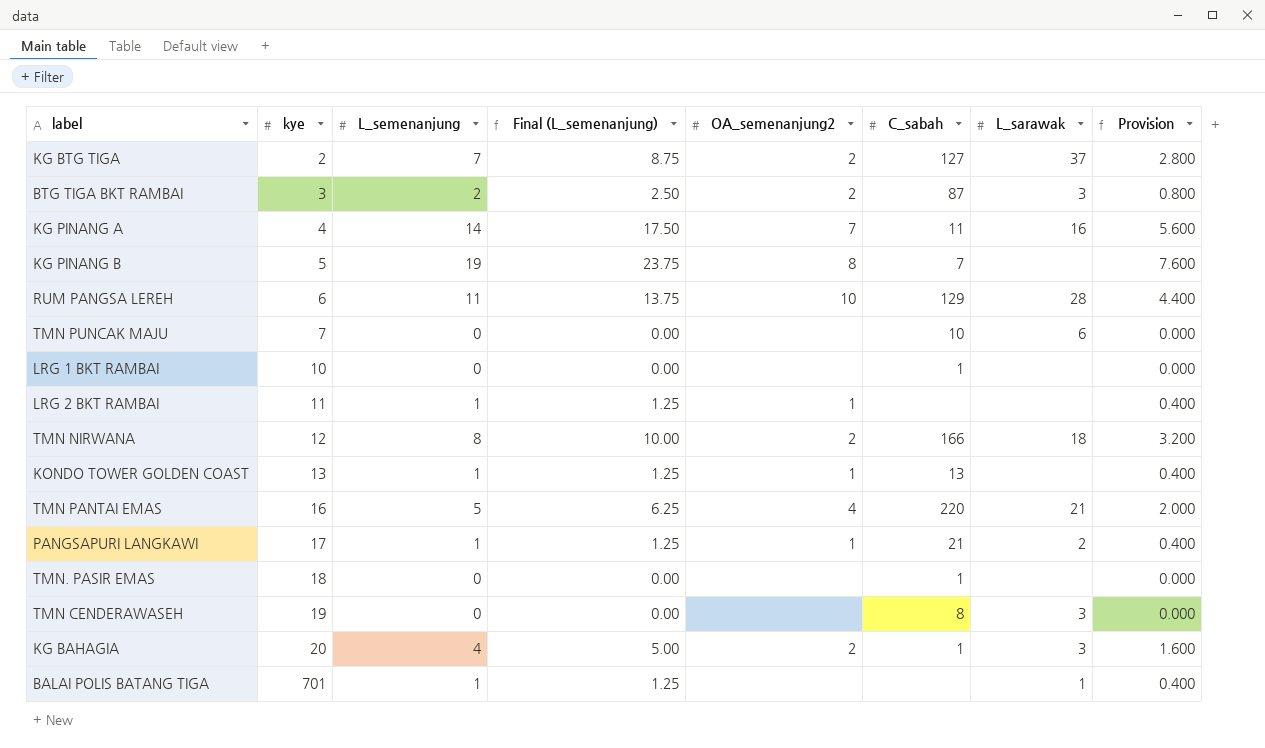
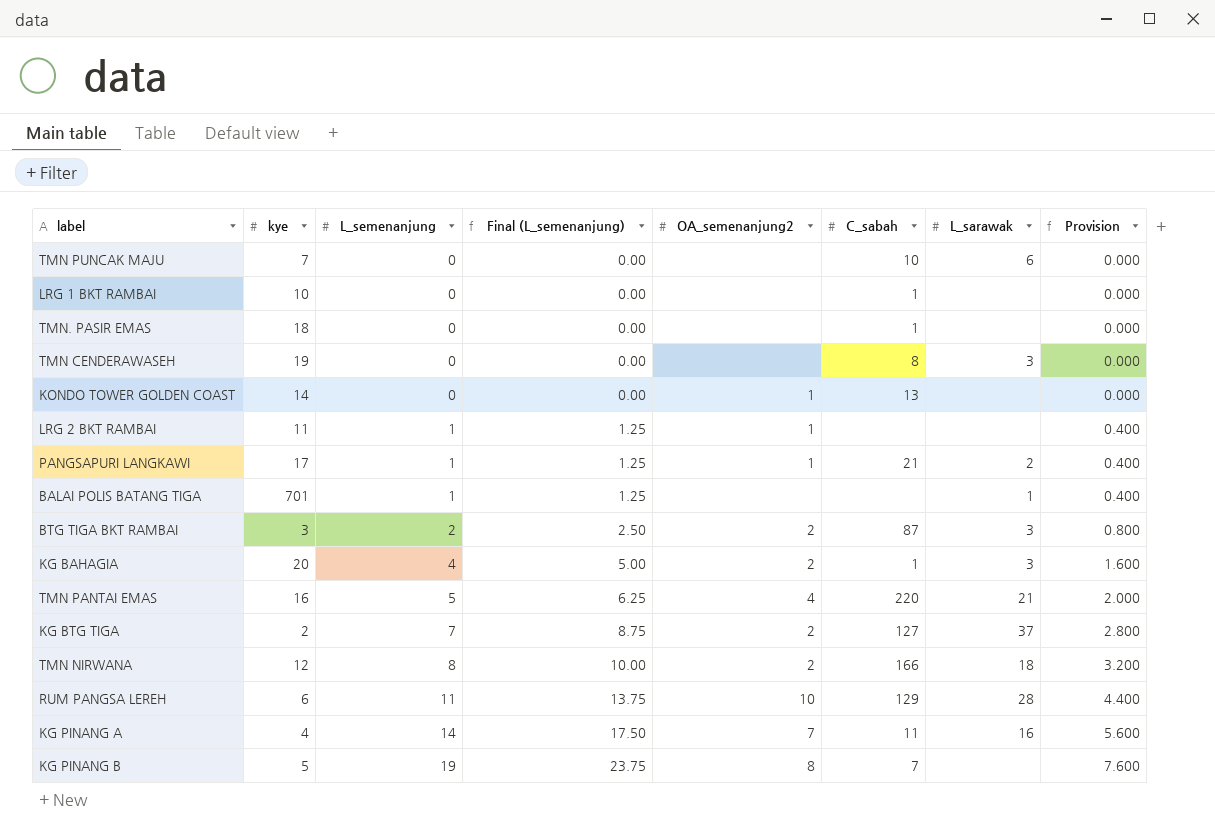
row order: kye ascending -> L_semenanjung ascending
KONDO TOWER GOLDEN COAST | kye: 13 -> 14
KONDO TOWER GOLDEN COAST | L_semenanjung: 1 -> 0
KONDO TOWER GOLDEN COAST | Final (L_semenanjung): 1.25 -> 0.00
KONDO TOWER GOLDEN COAST | Provision: 0.400 -> 0.000

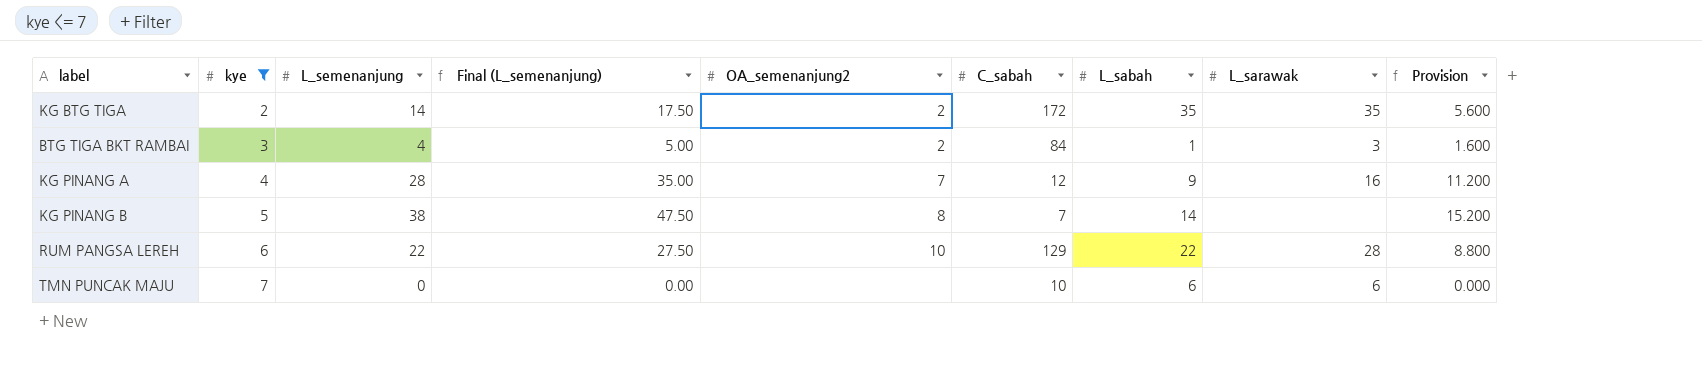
filter: none -> kye <= 7
row order: L_semenanjung ascending -> kye ascending
column L_sabah | position: none -> 7
KG BTG TIGA | L_semenanjung: 7 -> 14
KG BTG TIGA | Final (L_semenanjung): 8.75 -> 17.50
KG BTG TIGA | C_sabah: 127 -> 172
KG BTG TIGA | L_sarawak: 37 -> 35
KG BTG TIGA | Provision: 2.800 -> 5.600
BTG TIGA BKT RAMBAI | L_semenanjung: 2 -> 4
BTG TIGA BKT RAMBAI | Final (L_semenanjung): 2.50 -> 5.00
BTG TIGA BKT RAMBAI | C_sabah: 87 -> 84
BTG TIGA BKT RAMBAI | Provision: 0.800 -> 1.600
KG PINANG A | L_semenanjung: 14 -> 28
KG PINANG A | Final (L_semenanjung): 17.50 -> 35.00
KG PINANG A | C_sabah: 11 -> 12
KG PINANG A | Provision: 5.600 -> 11.200
KG PINANG B | L_semenanjung: 19 -> 38
KG PINANG B | Final (L_semenanjung): 23.75 -> 47.50
KG PINANG B | Provision: 7.600 -> 15.200
RUM PANGSA LEREH | L_semenanjung: 11 -> 22
RUM PANGSA LEREH | Final (L_semenanjung): 13.75 -> 27.50
RUM PANGSA LEREH | Provision: 4.400 -> 8.800

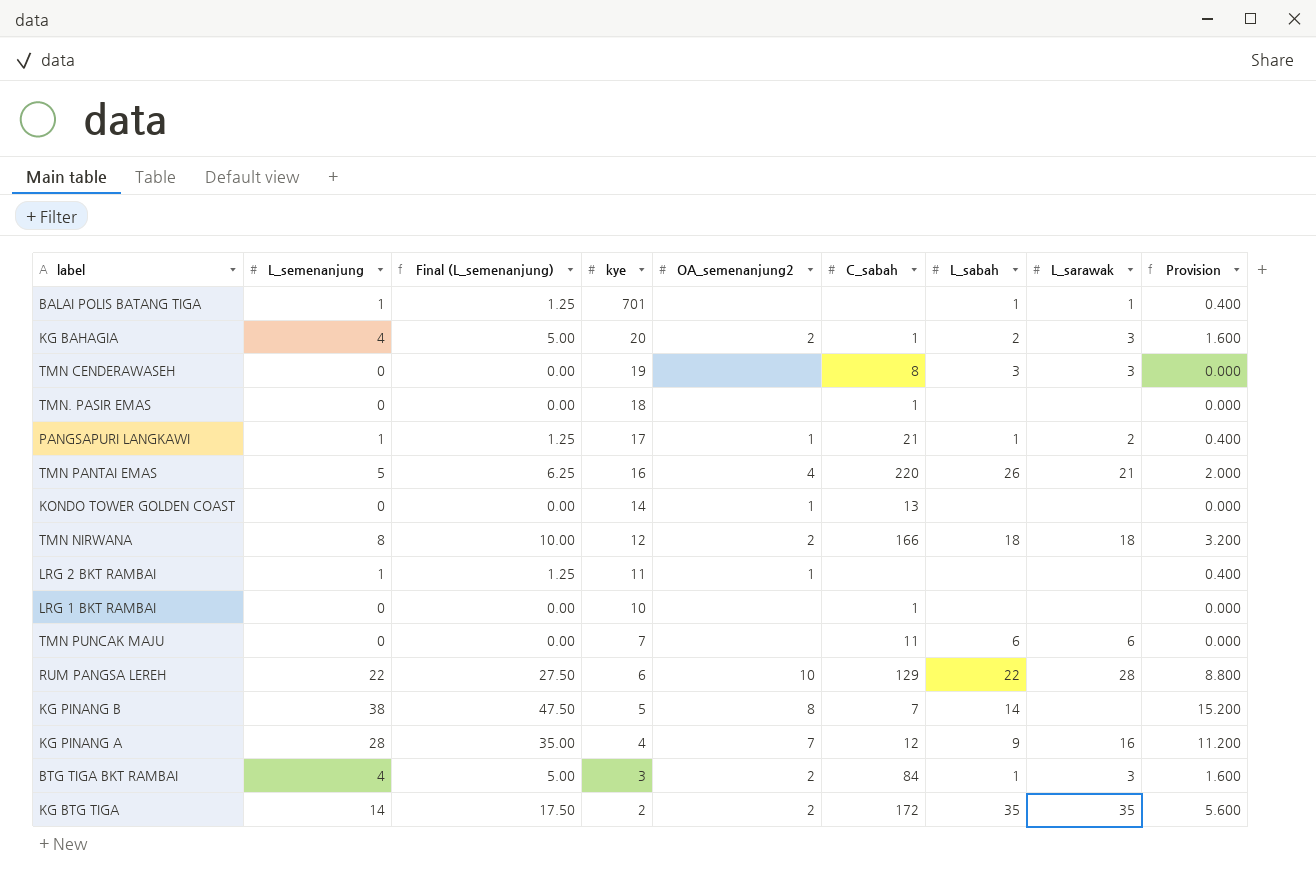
filter: kye <= 7 -> none
row order: kye ascending -> kye descending
column kye | position: 2 -> 4
TMN PUNCAK MAJU | C_sabah: 10 -> 11

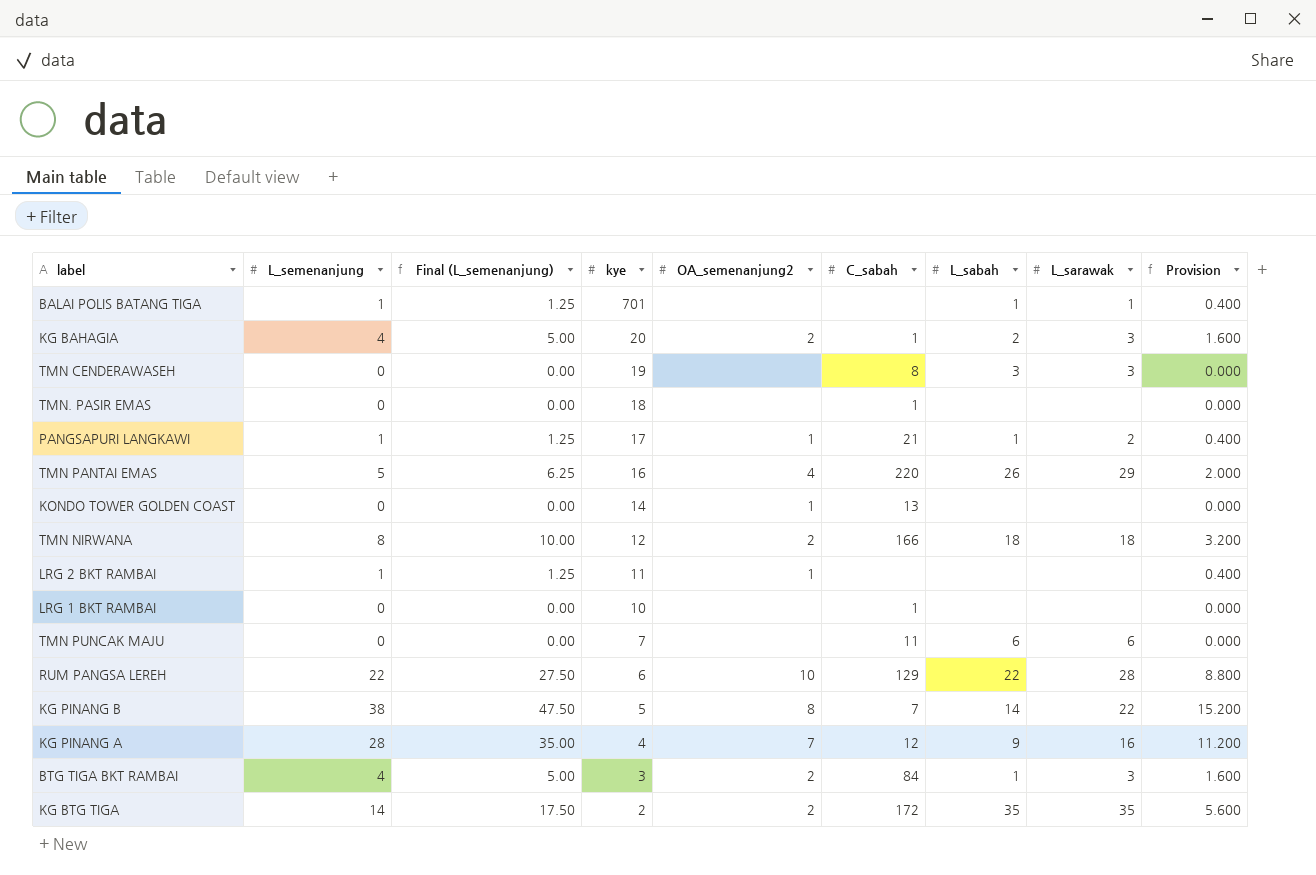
TMN PANTAI EMAS | L_sarawak: 21 -> 29
KG PINANG B | L_sarawak: none -> 22

